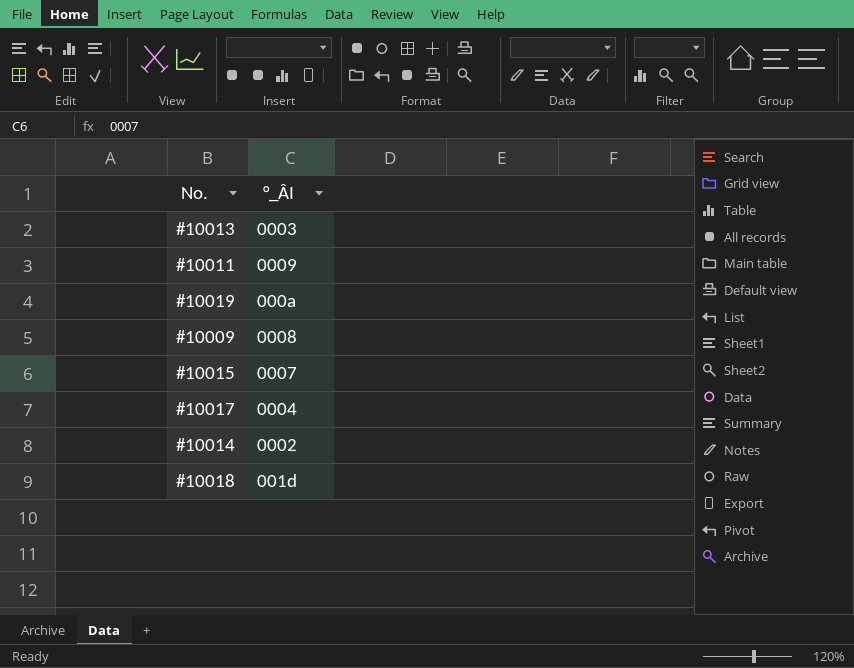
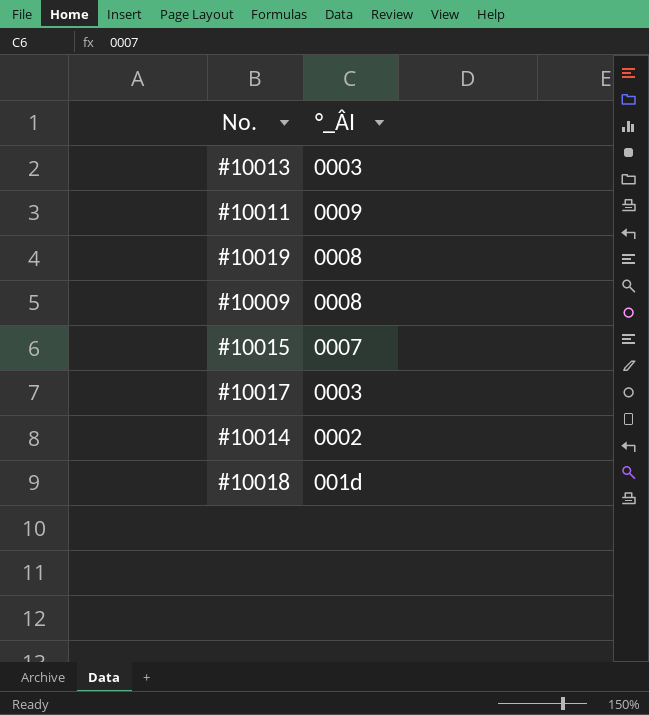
#10019 | °_ÂI: 000a -> 0008
#10017 | °_ÂI: 0004 -> 0003

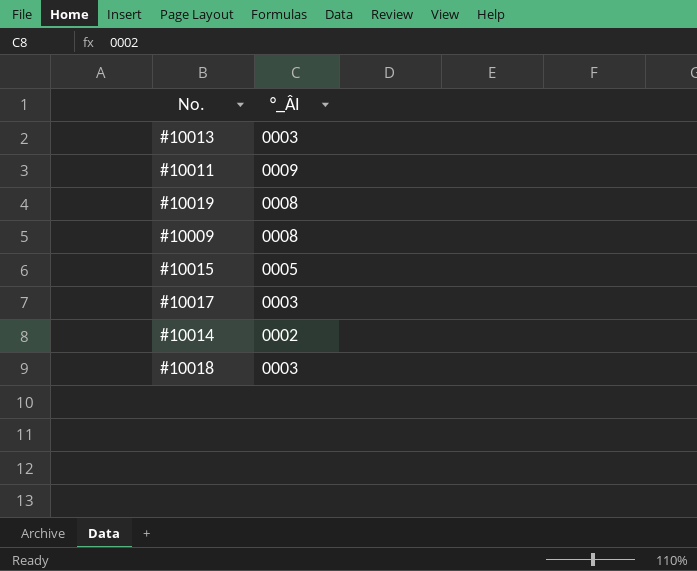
#10015 | °_ÂI: 0007 -> 0005
#10018 | °_ÂI: 001d -> 0003

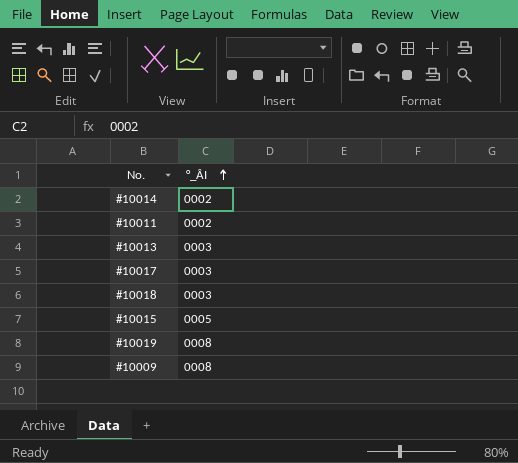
row order: none -> °_ÂI ascending
#10011 | °_ÂI: 0009 -> 0002

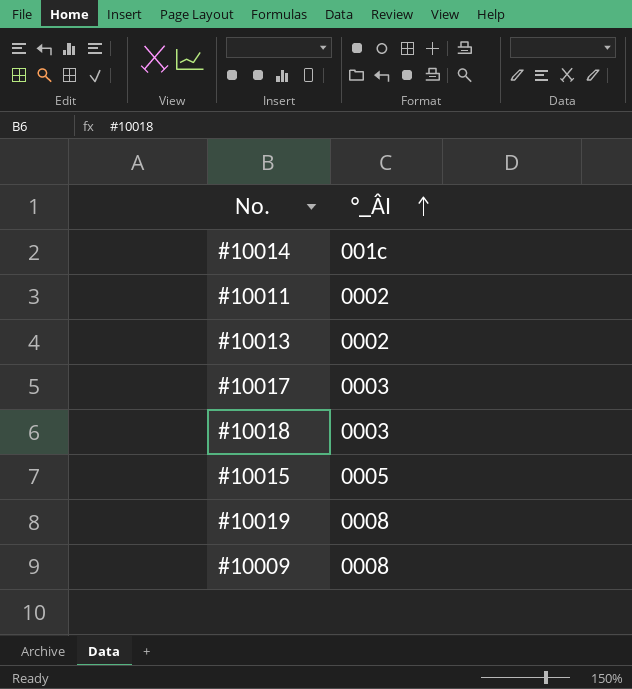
#10014 | °_ÂI: 0002 -> 001c
#10013 | °_ÂI: 0003 -> 0002

